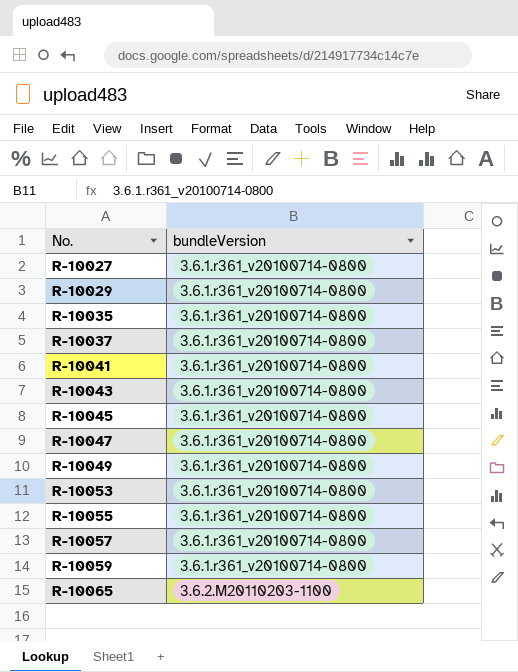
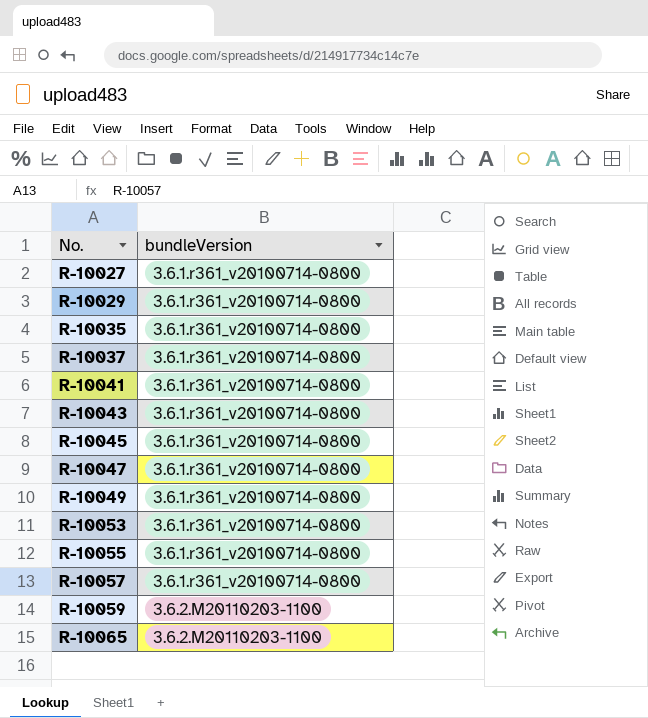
R-10059 | bundleVersion: 3.6.1.r361_v20100714-0800 -> 3.6.2.M20110203-1100

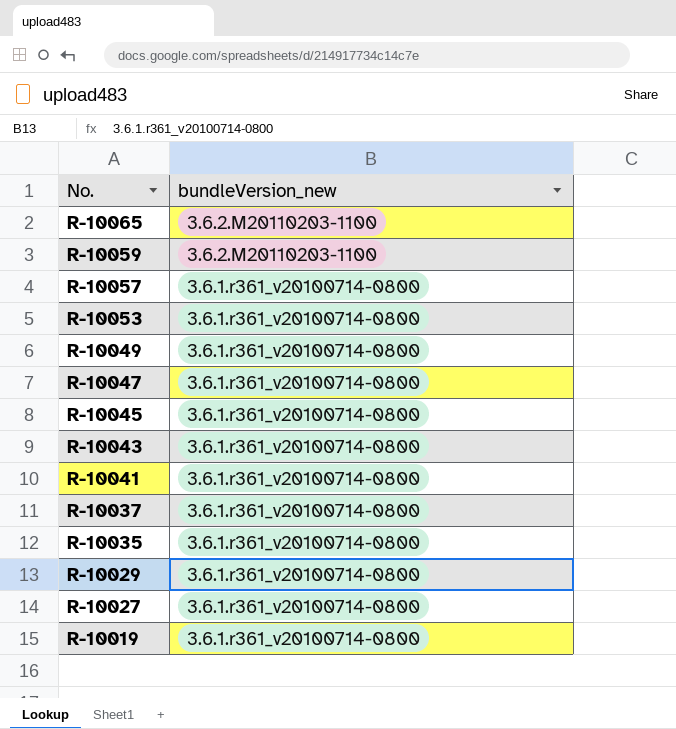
row order: No. ascending -> No. descending
column name: bundleVersion -> bundleVersion_new
row R-10055: 3.6.1.r361_v20100714-0800 -> none
row R-10019: none -> 3.6.1.r361_v20100714-0800

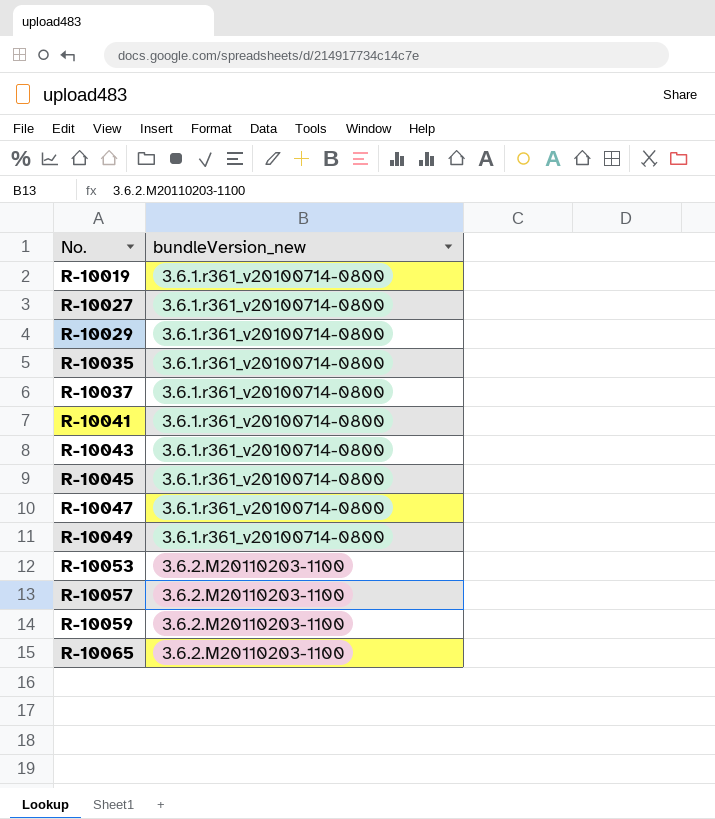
row order: No. descending -> No. ascending
R-10053 | bundleVersion_new: 3.6.1.r361_v20100714-0800 -> 3.6.2.M20110203-1100
R-10057 | bundleVersion_new: 3.6.1.r361_v20100714-0800 -> 3.6.2.M20110203-1100

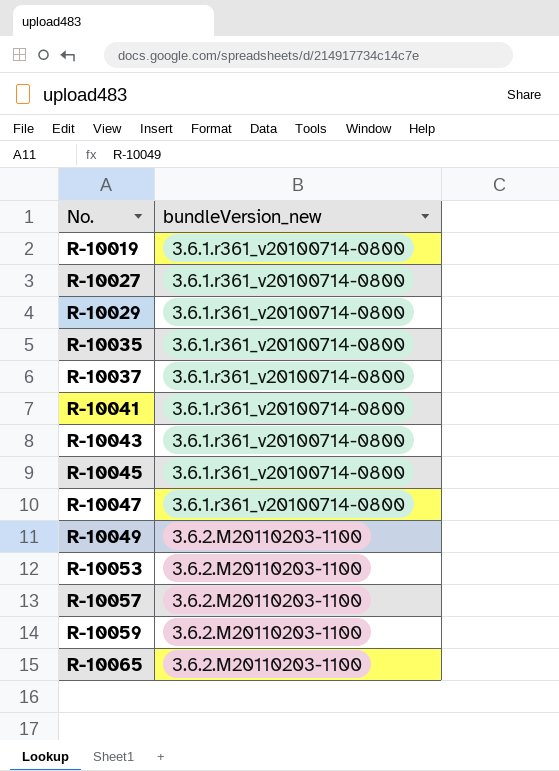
R-10049 | bundleVersion_new: 3.6.1.r361_v20100714-0800 -> 3.6.2.M20110203-1100

